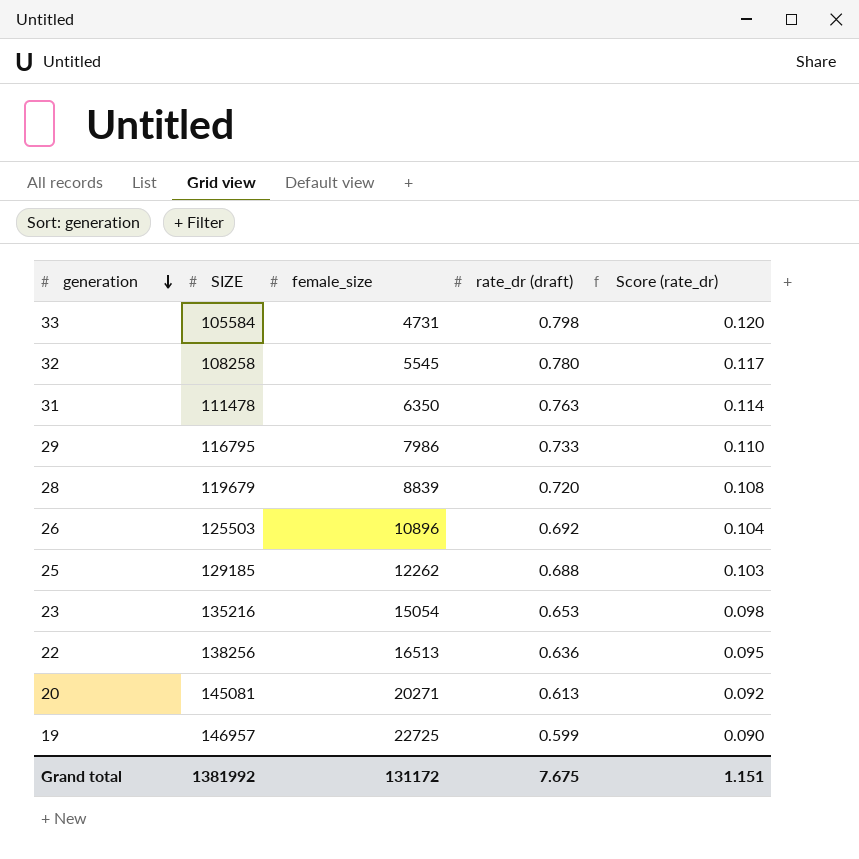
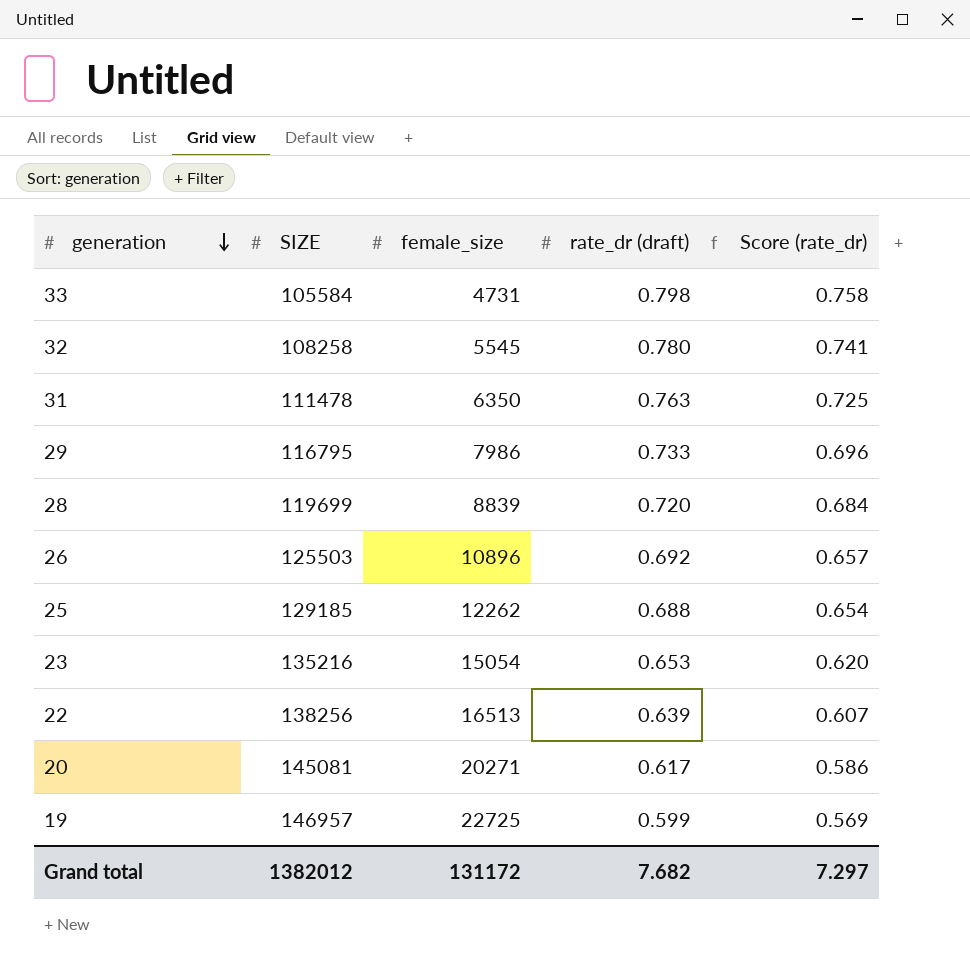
column Score (rate_dr) | formula: [rate_dr (draft)] * 0.15 -> [rate_dr (draft)] * 0.95
28 | SIZE: 119679 -> 119699
22 | rate_dr (draft): 0.636 -> 0.639
20 | rate_dr (draft): 0.613 -> 0.617
Grand total | SIZE: 1381992 -> 1382012
Grand total | rate_dr (draft): 7.675 -> 7.682
Grand total | Score (rate_dr): 1.151 -> 7.297

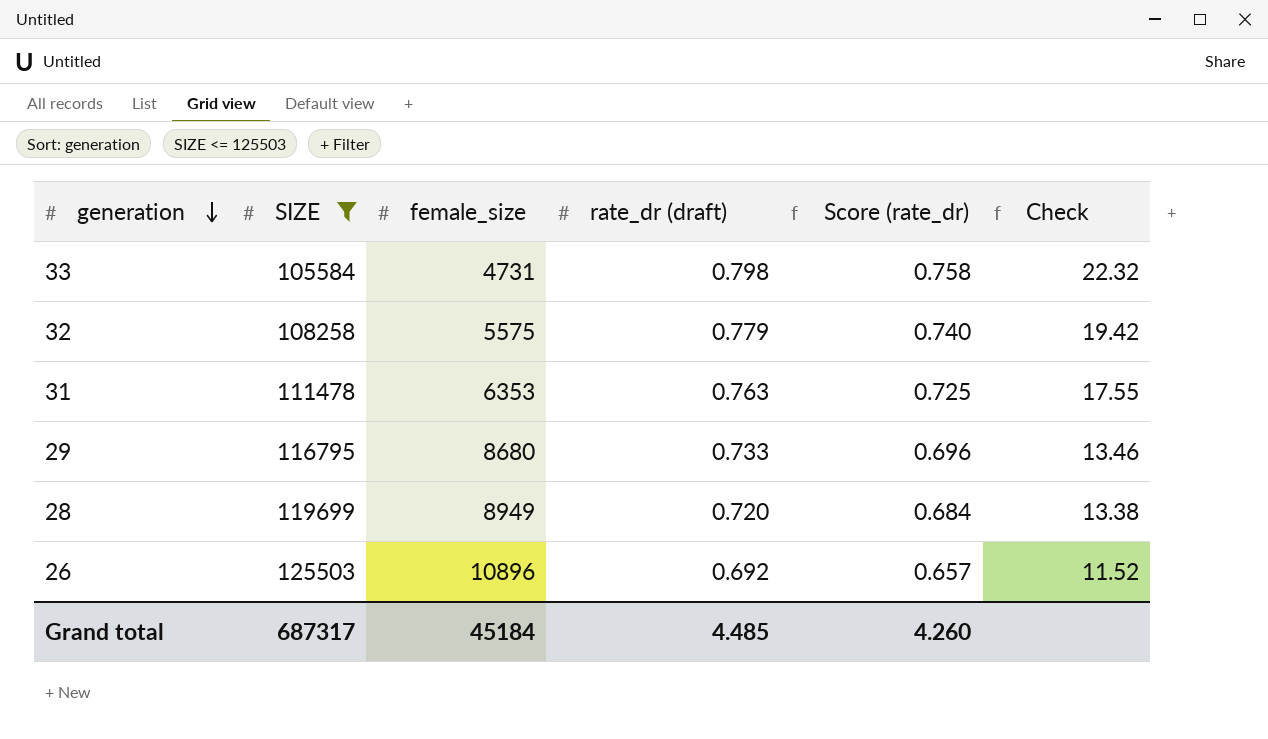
filter: none -> SIZE <= 125503
column Check | formula: none -> [SIZE] / [female_size]
32 | female_size: 5545 -> 5575
32 | rate_dr (draft): 0.780 -> 0.779
32 | Score (rate_dr): 0.741 -> 0.740
31 | female_size: 6350 -> 6353
29 | female_size: 7986 -> 8680
28 | female_size: 8839 -> 8949
Grand total | SIZE: 1382012 -> 687317
Grand total | female_size: 131172 -> 45184
Grand total | rate_dr (draft): 7.682 -> 4.485
Grand total | Score (rate_dr): 7.297 -> 4.260

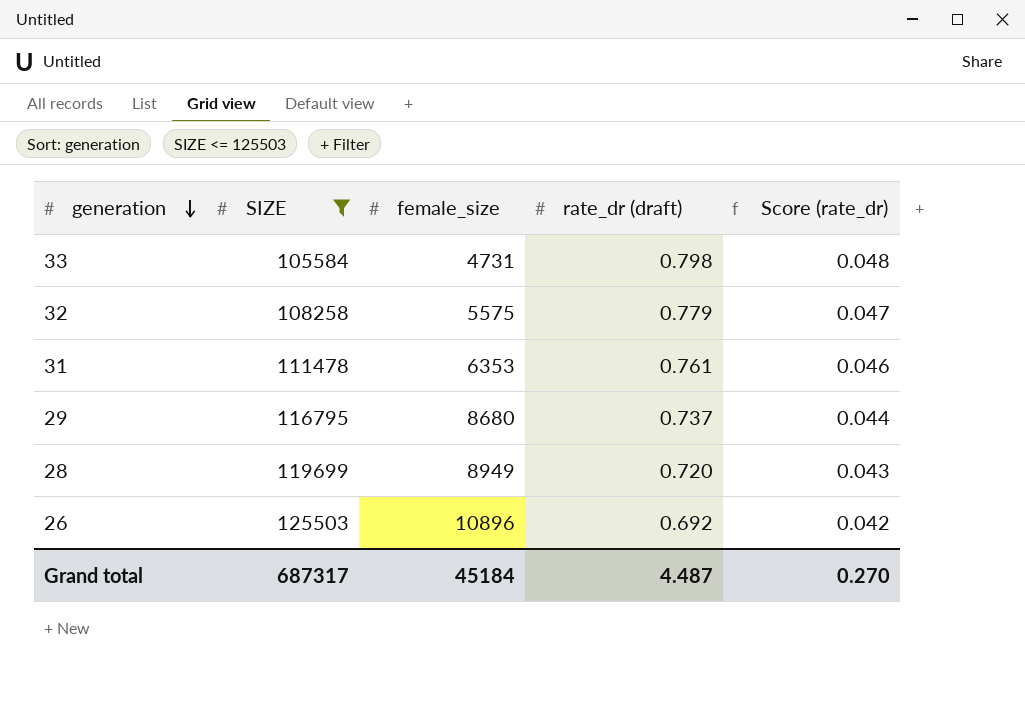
column Check | formula: [SIZE] / [female_size] -> none
column Score (rate_dr) | formula: [rate_dr (draft)] * 0.95 -> [rate_dr (draft)] * 0.06
31 | rate_dr (draft): 0.763 -> 0.761
29 | rate_dr (draft): 0.733 -> 0.737
Grand total | rate_dr (draft): 4.485 -> 4.487
Grand total | Score (rate_dr): 4.260 -> 0.270

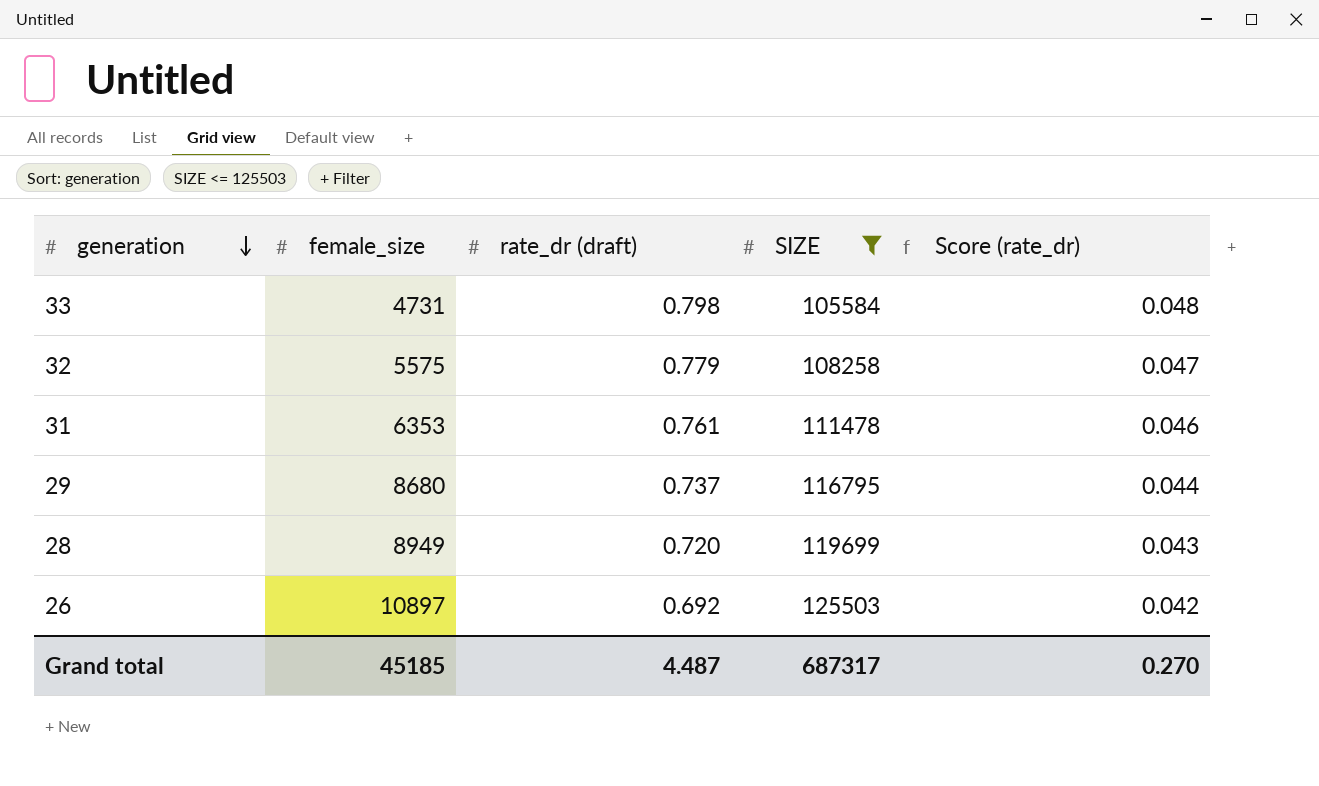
column SIZE | position: 2 -> 4
26 | female_size: 10896 -> 10897
Grand total | female_size: 45184 -> 45185

